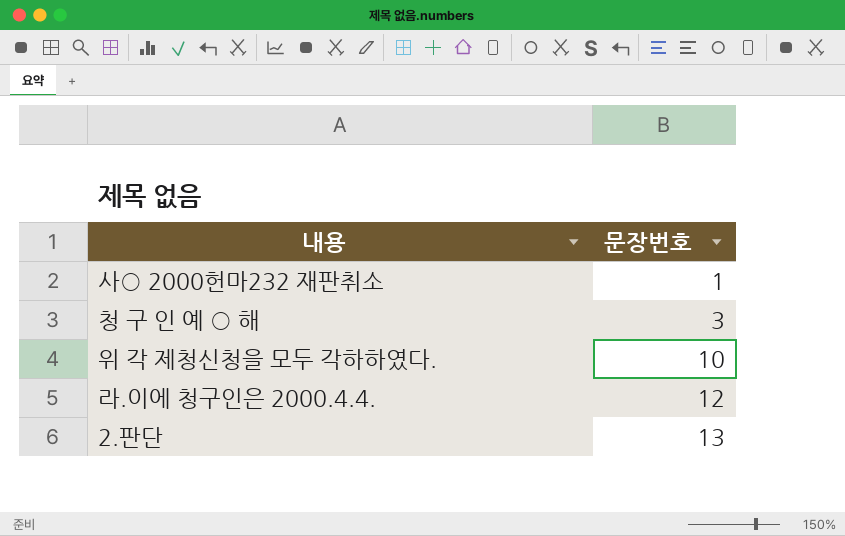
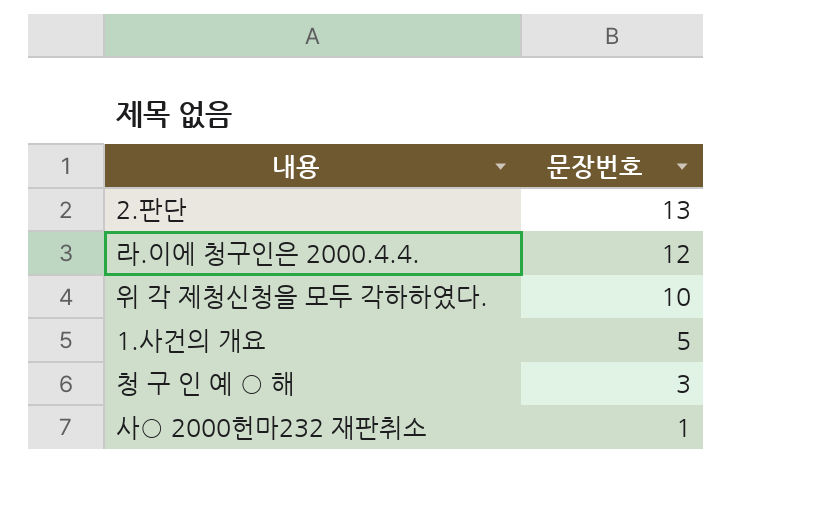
row order: 문장번호 ascending -> 문장번호 descending
row 1.사건의 개요: none -> 5

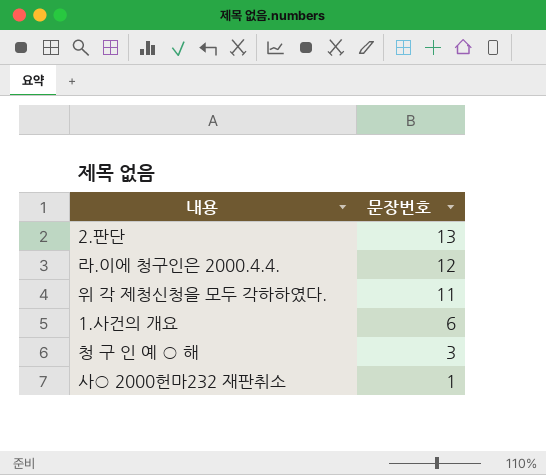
위 각 제청신청을 모두 각하하였다. | 문장번호: 10 -> 11
1.사건의 개요 | 문장번호: 5 -> 6

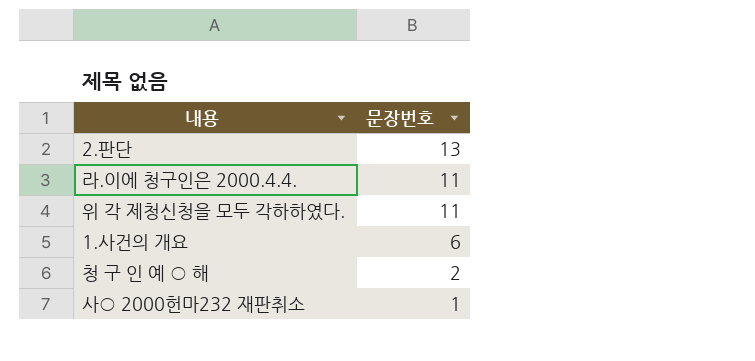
라.이에 청구인은 2000.4.4. | 문장번호: 12 -> 11
청 구 인 예 ○ 해 | 문장번호: 3 -> 2

